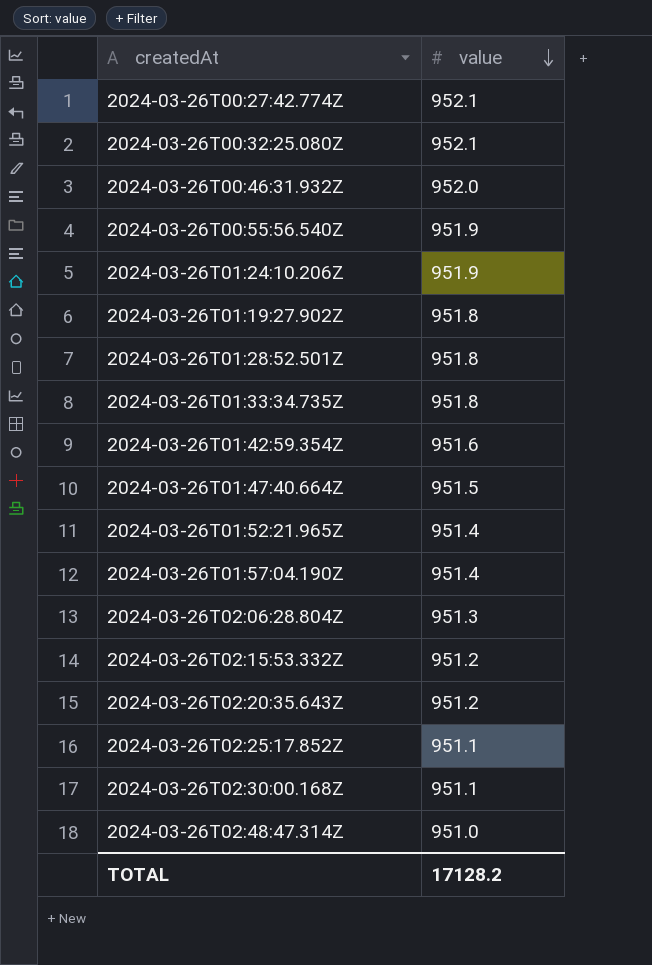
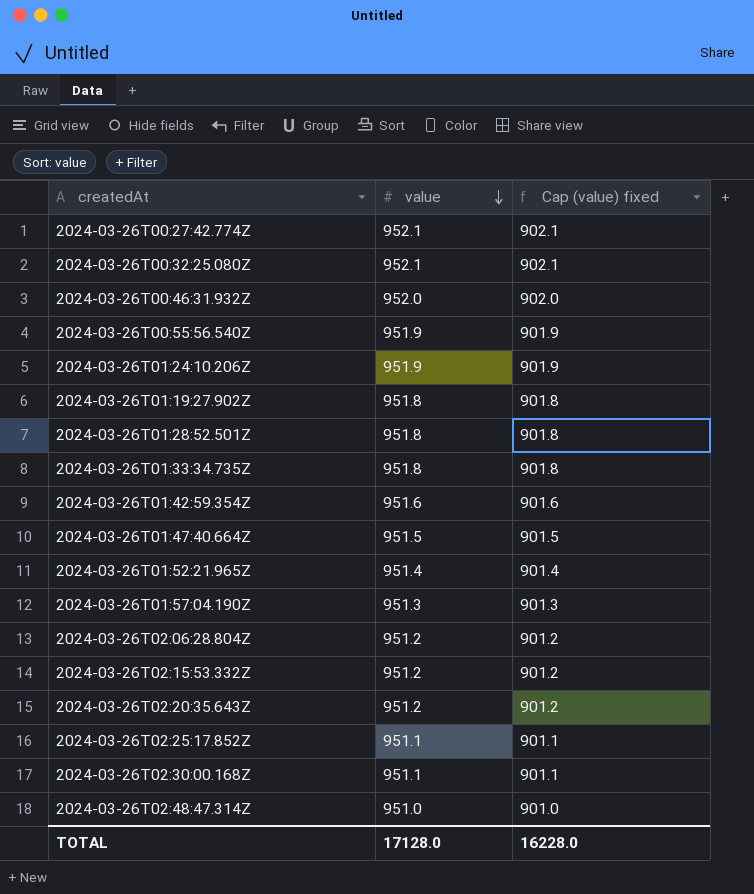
column Cap (value) fixed | formula: none -> [value] - 50
2024-03-26T01:57:04.190Z | value: 951.4 -> 951.3
2024-03-26T02:06:28.804Z | value: 951.3 -> 951.2
TOTAL | value: 17128.2 -> 17128.0

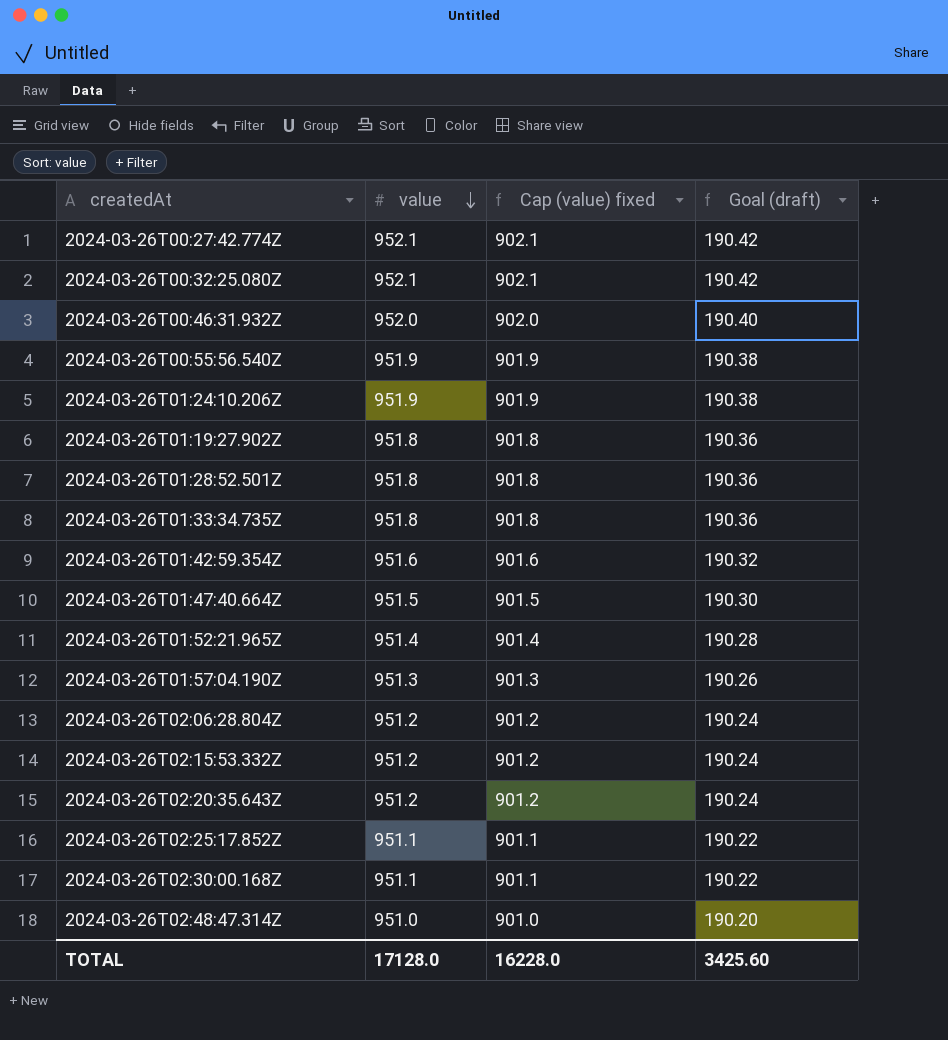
column Goal (draft) | formula: none -> [value] * 0.2

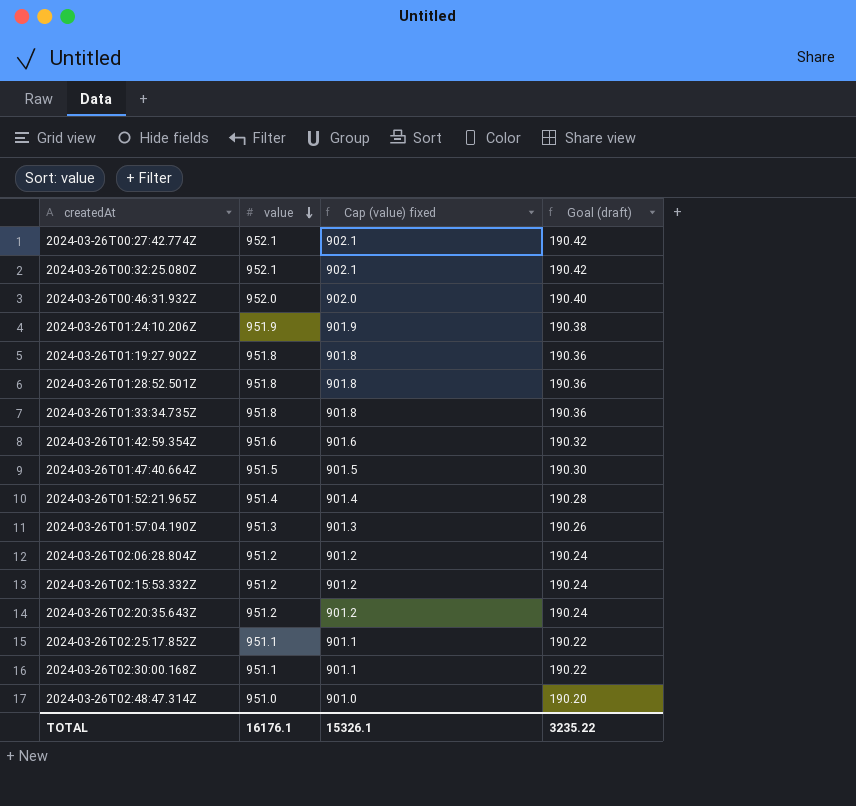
row 2024-03-26T00:55:56.540Z: 951.9 | 901.9 | 190.38 -> none
TOTAL | value: 17128.0 -> 16176.1
TOTAL | Cap (value) fixed: 16228.0 -> 15326.1
TOTAL | Goal (draft): 3425.60 -> 3235.22

